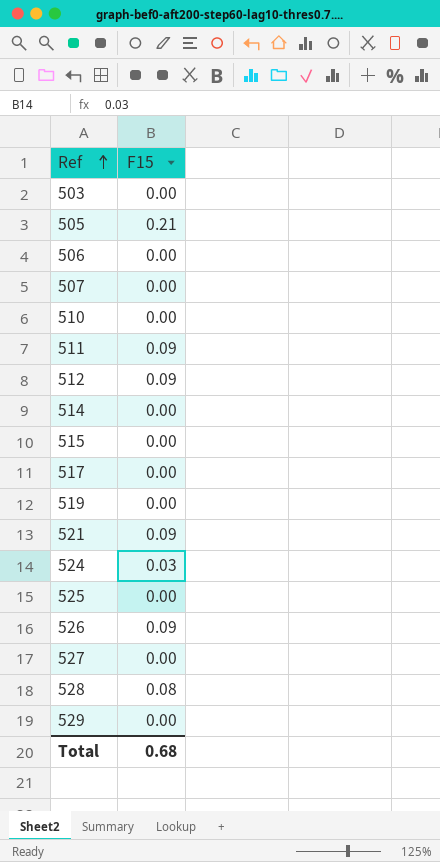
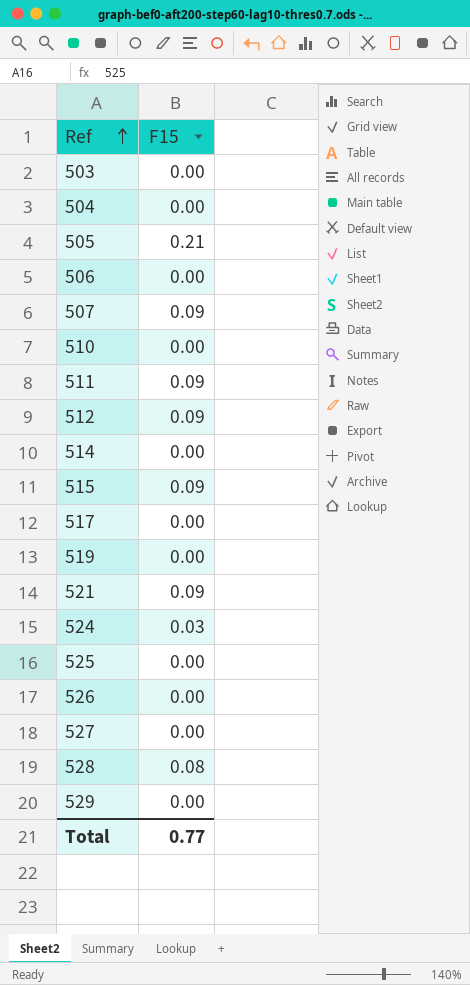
row 504: none -> 0.00
507 | F15: 0.00 -> 0.09
515 | F15: 0.00 -> 0.09
526 | F15: 0.09 -> 0.00
Total | F15: 0.68 -> 0.77

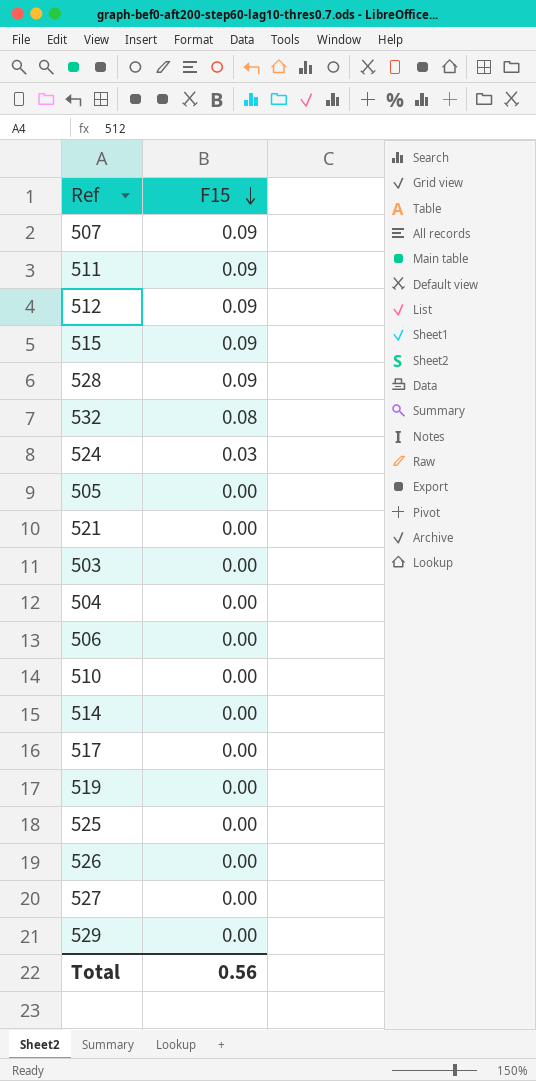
row order: Ref ascending -> F15 descending
528 | F15: 0.08 -> 0.09
row 532: none -> 0.08
505 | F15: 0.21 -> 0.00
521 | F15: 0.09 -> 0.00
Total | F15: 0.77 -> 0.56

